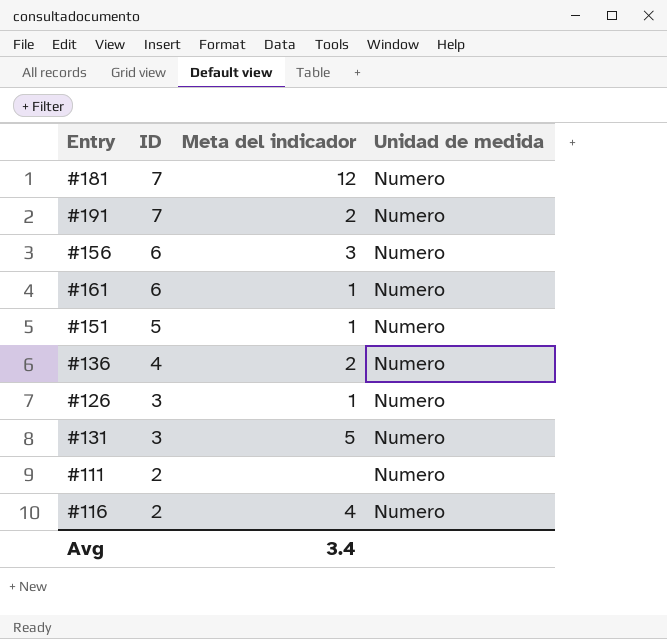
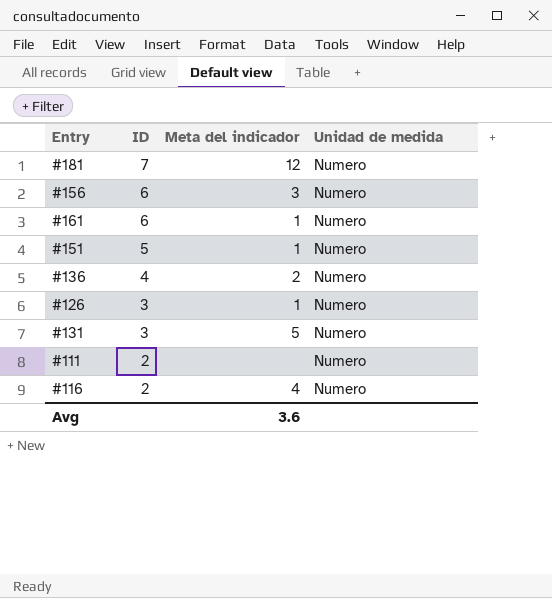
row #191: 7 | 2 | Numero -> none
Avg | Meta del indicador: 3.4 -> 3.6

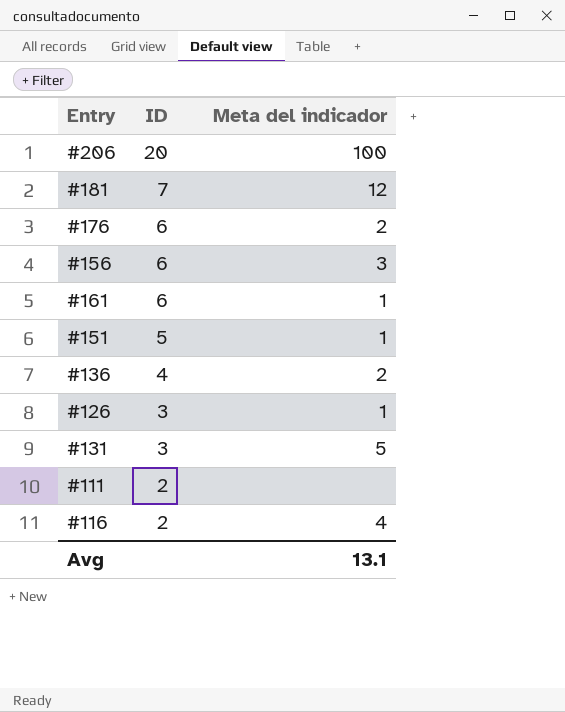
column Unidad de medida | position: 4 -> none
row #206: none -> 20 | 100
row #176: none -> 6 | 2
Avg | Meta del indicador: 3.6 -> 13.1

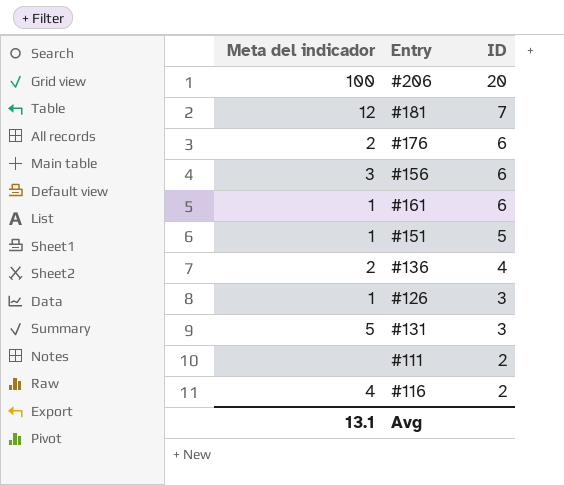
column Meta del indicador | position: 3 -> 1

